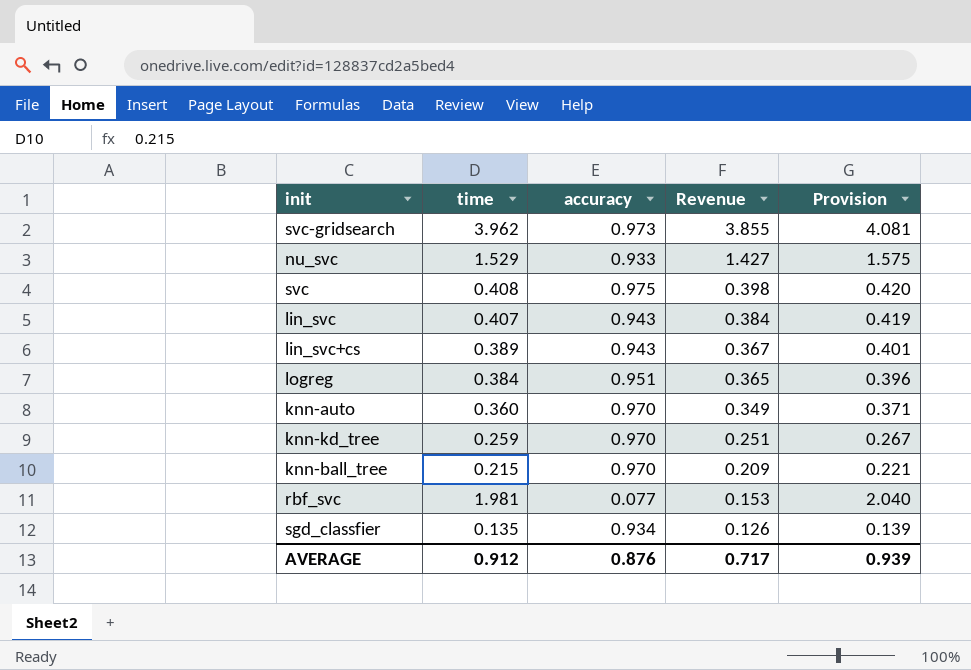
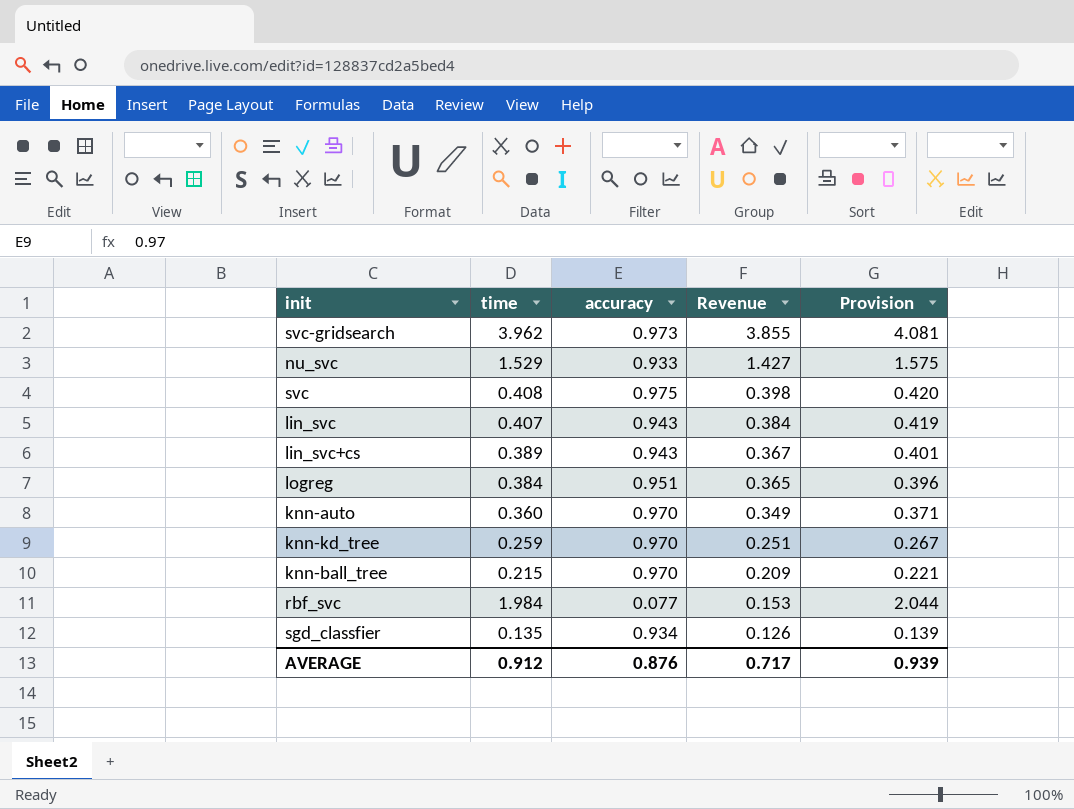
rbf_svc | time: 1.981 -> 1.984
rbf_svc | Provision: 2.040 -> 2.044

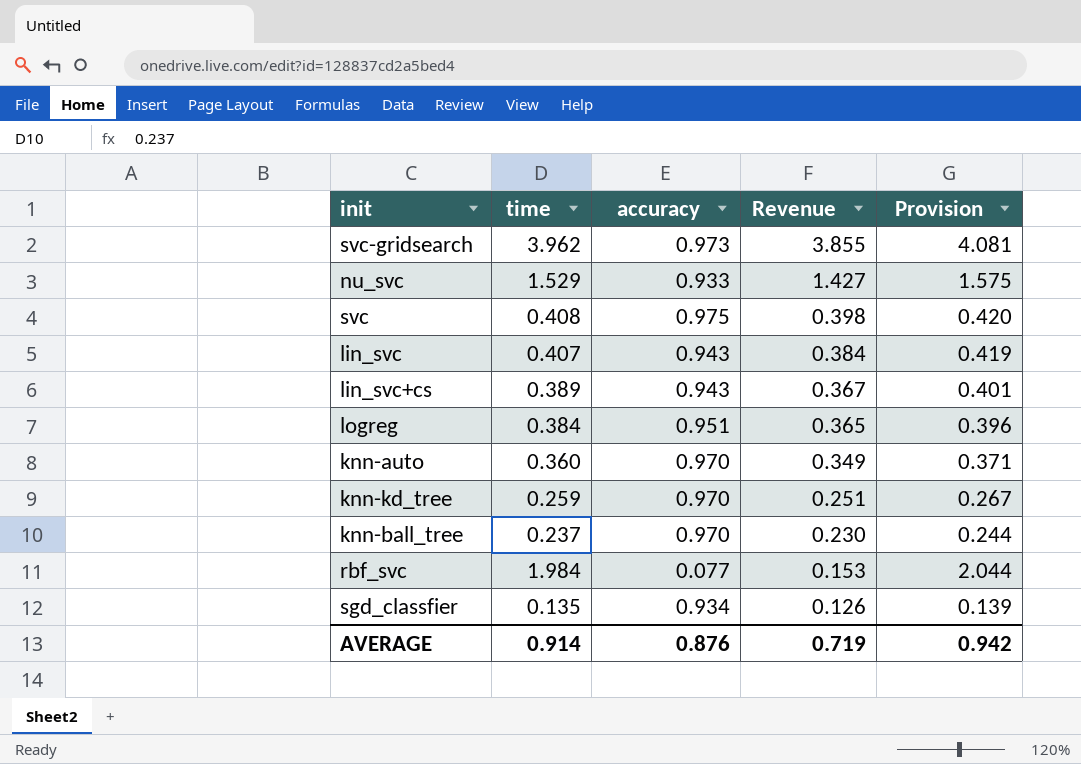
knn-ball_tree | time: 0.215 -> 0.237
knn-ball_tree | Revenue: 0.209 -> 0.230
knn-ball_tree | Provision: 0.221 -> 0.244
AVERAGE | time: 0.912 -> 0.914
AVERAGE | Revenue: 0.717 -> 0.719
AVERAGE | Provision: 0.939 -> 0.942

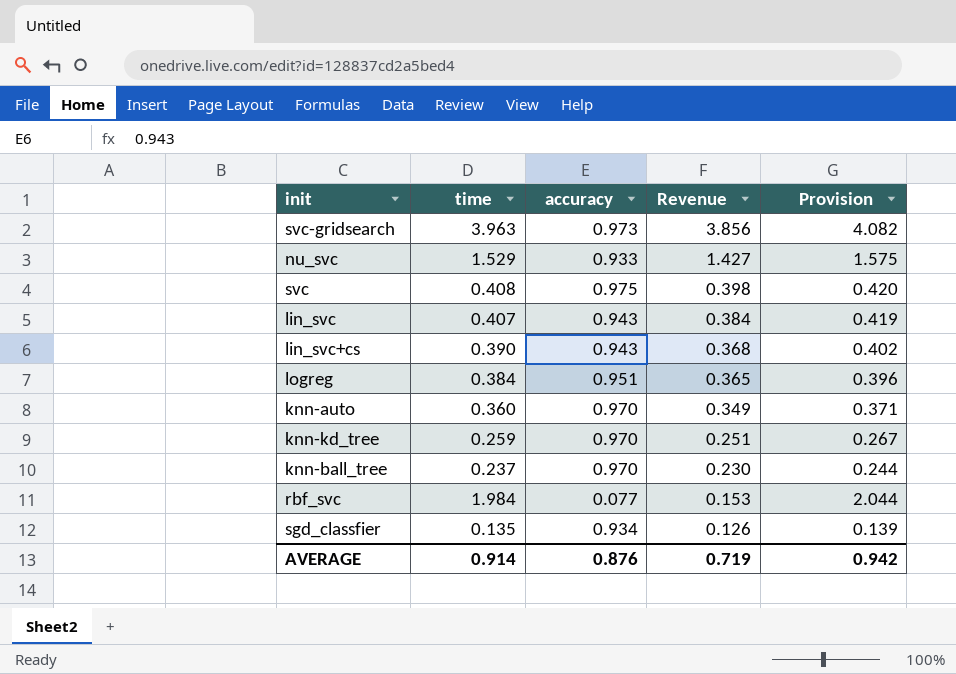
svc-gridsearch | time: 3.962 -> 3.963
svc-gridsearch | Revenue: 3.855 -> 3.856
svc-gridsearch | Provision: 4.081 -> 4.082
lin_svc+cs | time: 0.389 -> 0.390
lin_svc+cs | Revenue: 0.367 -> 0.368
lin_svc+cs | Provision: 0.401 -> 0.402

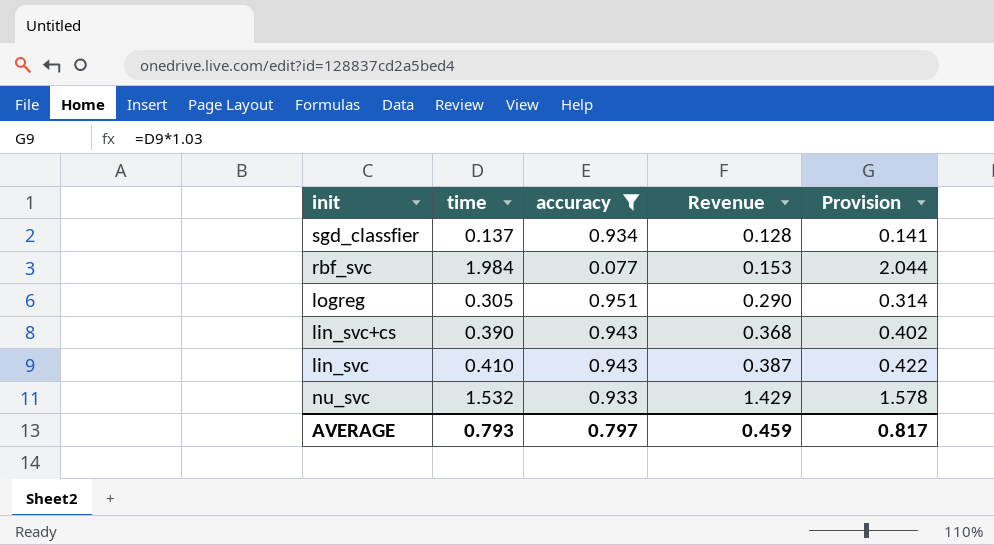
filter: none -> accuracy <= 0.951
row order: Revenue descending -> Revenue ascending
sgd_classfier | time: 0.135 -> 0.137
sgd_classfier | Revenue: 0.126 -> 0.128
sgd_classfier | Provision: 0.139 -> 0.141
logreg | time: 0.384 -> 0.305
logreg | Revenue: 0.365 -> 0.290
logreg | Provision: 0.396 -> 0.314
lin_svc | time: 0.407 -> 0.410
lin_svc | Revenue: 0.384 -> 0.387
lin_svc | Provision: 0.419 -> 0.422
nu_svc | time: 1.529 -> 1.532
nu_svc | Revenue: 1.427 -> 1.429
nu_svc | Provision: 1.575 -> 1.578
AVERAGE | time: 0.914 -> 0.793
AVERAGE | accuracy: 0.876 -> 0.797
AVERAGE | Revenue: 0.719 -> 0.459
AVERAGE | Provision: 0.942 -> 0.817

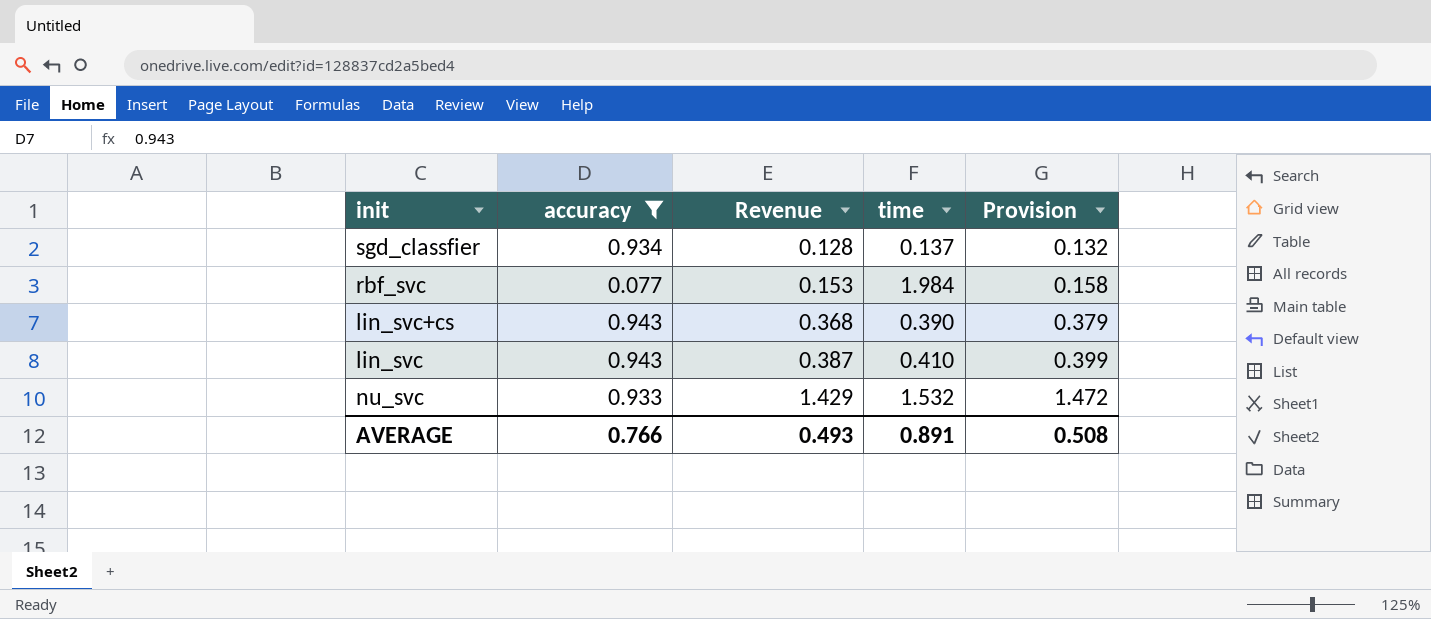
column time | position: 2 -> 4
column Provision | formula: [time] * 1.03 -> [Revenue] * 1.03
row logreg: 0.305 | 0.951 | 0.290 | 0.314 -> none
AVERAGE | accuracy: 0.797 -> 0.766
AVERAGE | Revenue: 0.459 -> 0.493
AVERAGE | time: 0.793 -> 0.891
AVERAGE | Provision: 0.817 -> 0.508

